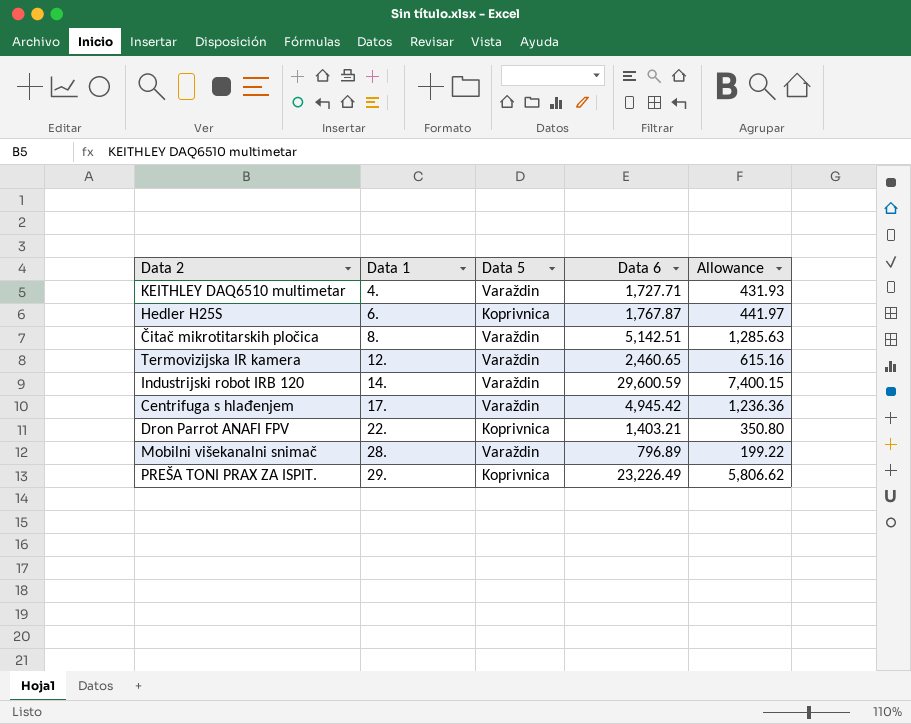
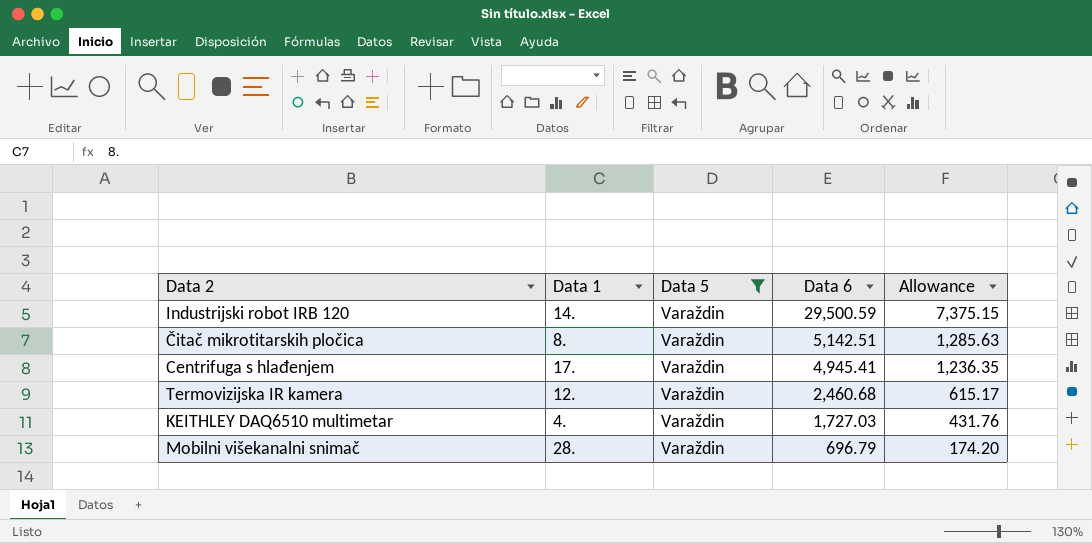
filter: none -> Data 5 = Varaždin
row order: Data 1 ascending -> Data 6 descending
Industrijski robot IRB 120 | Data 6: 29,600.59 -> 29,500.59
Industrijski robot IRB 120 | Allowance: 7,400.15 -> 7,375.15
Centrifuga s hlađenjem | Data 6: 4,945.42 -> 4,945.41
Centrifuga s hlađenjem | Allowance: 1,236.36 -> 1,236.35
Termovizijska IR kamera | Data 6: 2,460.65 -> 2,460.68
Termovizijska IR kamera | Allowance: 615.16 -> 615.17
KEITHLEY DAQ6510 multimetar | Data 6: 1,727.71 -> 1,727.03
KEITHLEY DAQ6510 multimetar | Allowance: 431.93 -> 431.76
Mobilni višekanalni snimač | Data 6: 796.89 -> 696.79
Mobilni višekanalni snimač | Allowance: 199.22 -> 174.20

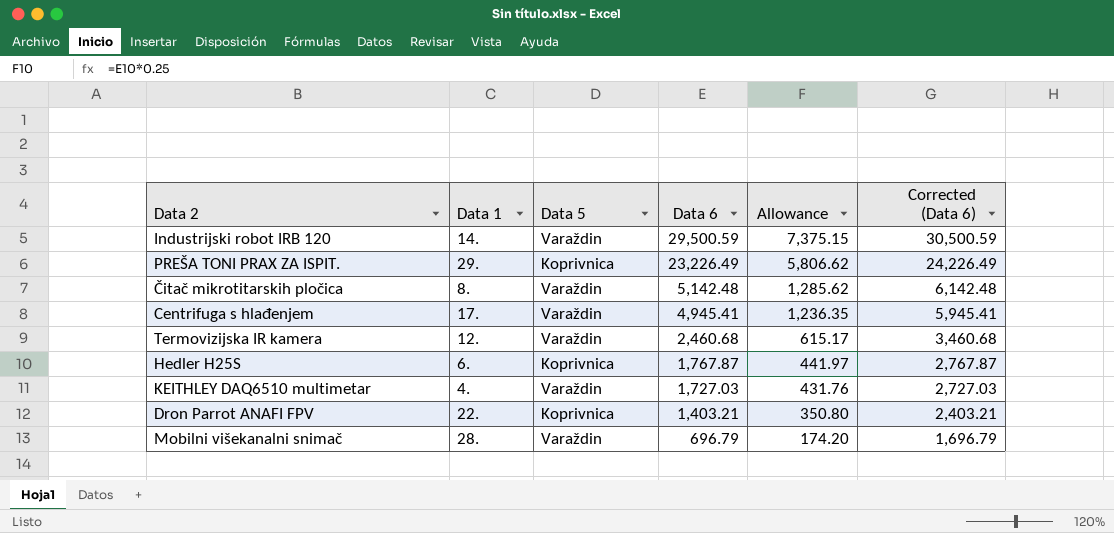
filter: Data 5 = Varaždin -> none
column Corrected (Data 6) | formula: none -> [Data 6] + 1000
Čitač mikrotitarskih pločica | Data 6: 5,142.51 -> 5,142.48
Čitač mikrotitarskih pločica | Allowance: 1,285.63 -> 1,285.62

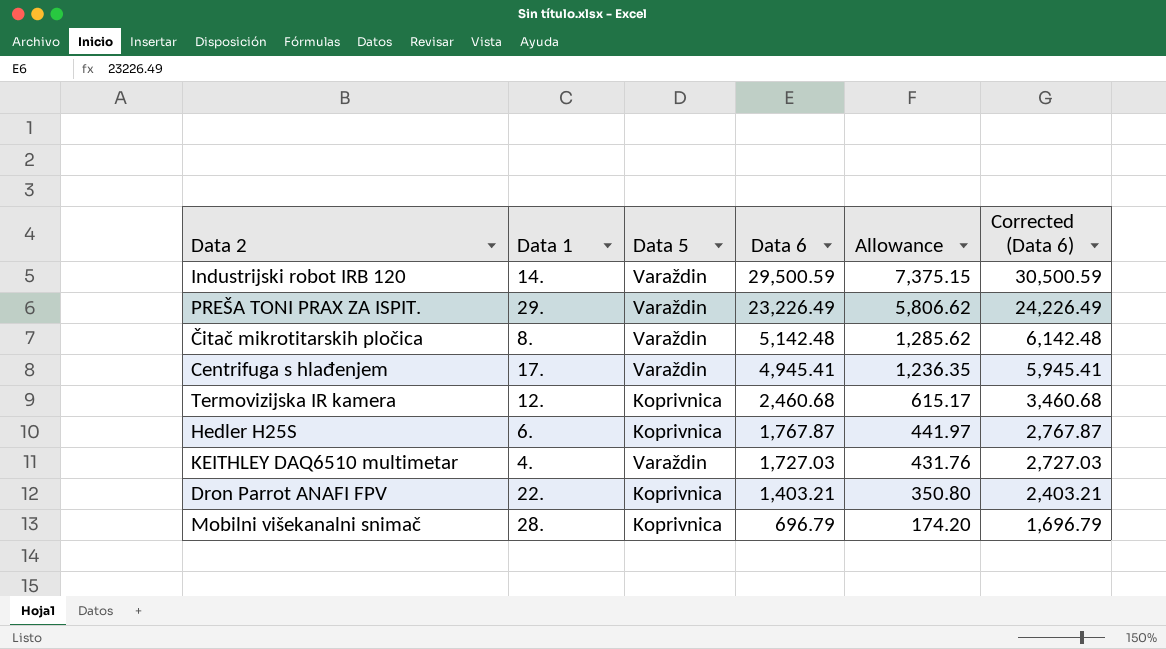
PREŠA TONI PRAX ZA ISPIT. | Data 5: Koprivnica -> Varaždin
Termovizijska IR kamera | Data 5: Varaždin -> Koprivnica
Mobilni višekanalni snimač | Data 5: Varaždin -> Koprivnica

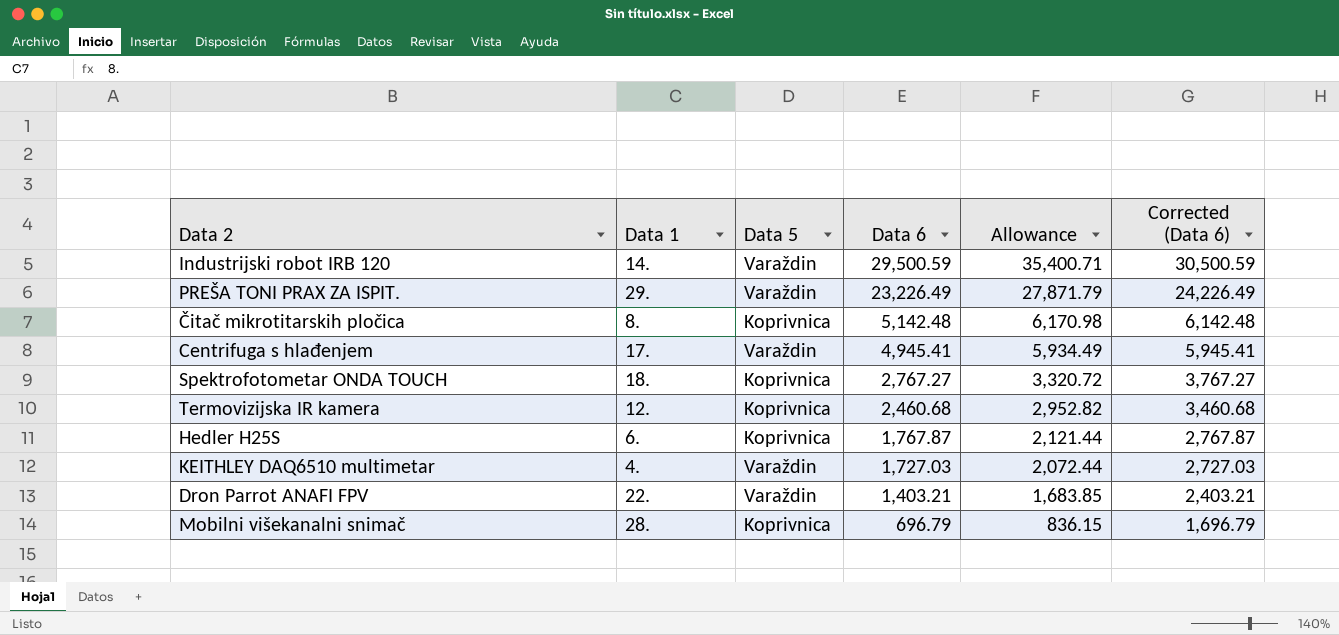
column Allowance | formula: [Data 6] * 0.25 -> [Data 6] * 1.2
Čitač mikrotitarskih pločica | Data 5: Varaždin -> Koprivnica
row Spektrofotometar ONDA TOUCH: none -> 18. | Koprivnica | 2,767.27 | 3,320.72 | 3,767.27
Dron Parrot ANAFI FPV | Data 5: Koprivnica -> Varaždin

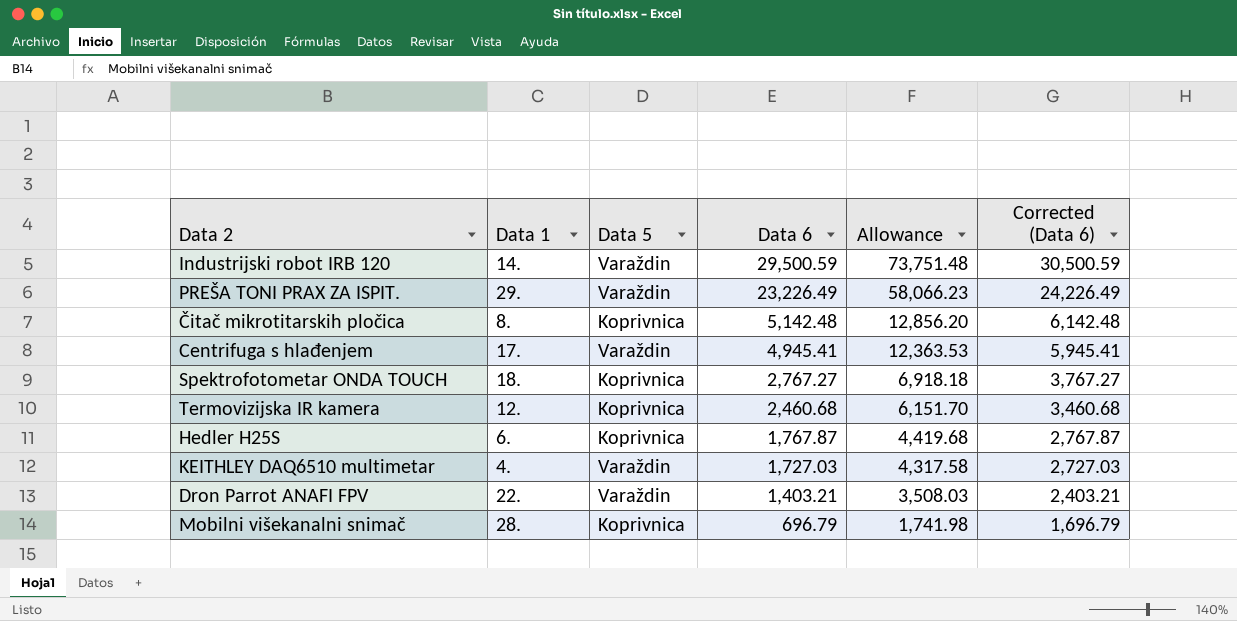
column Allowance | formula: [Data 6] * 1.2 -> [Data 6] * 2.5

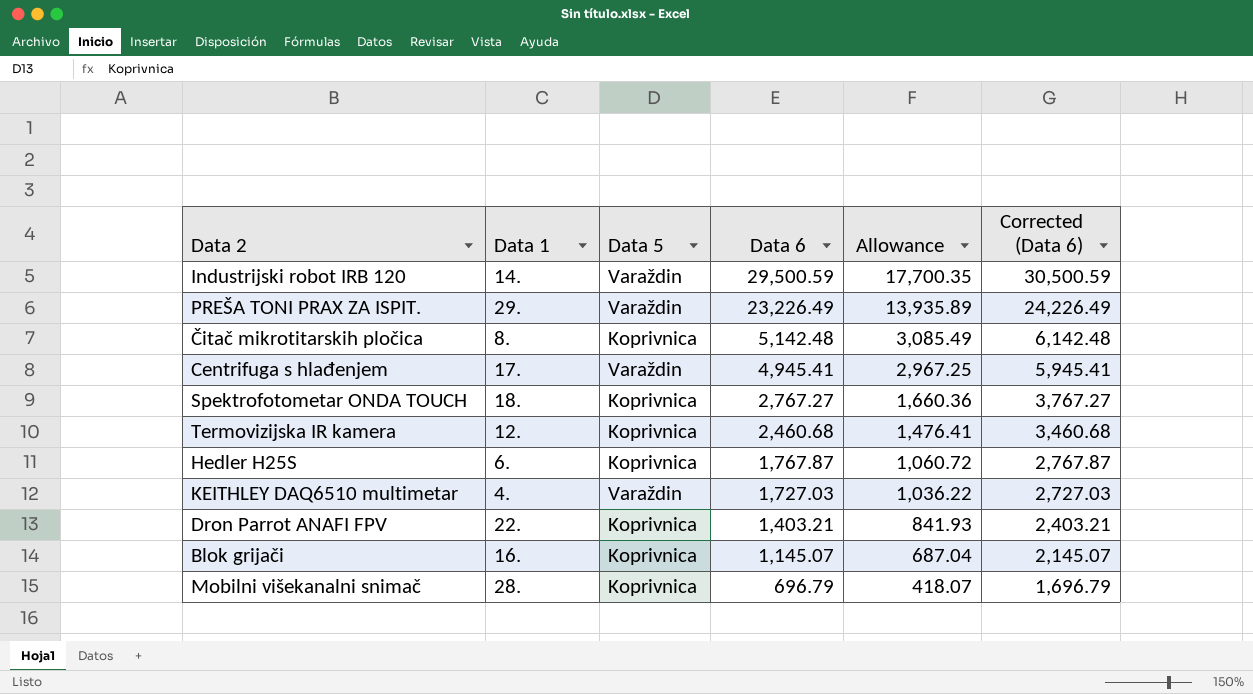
column Allowance | formula: [Data 6] * 2.5 -> [Data 6] * 0.6
Dron Parrot ANAFI FPV | Data 5: Varaždin -> Koprivnica
row Blok grijači: none -> 16. | Koprivnica | 1,145.07 | 687.04 | 2,145.07

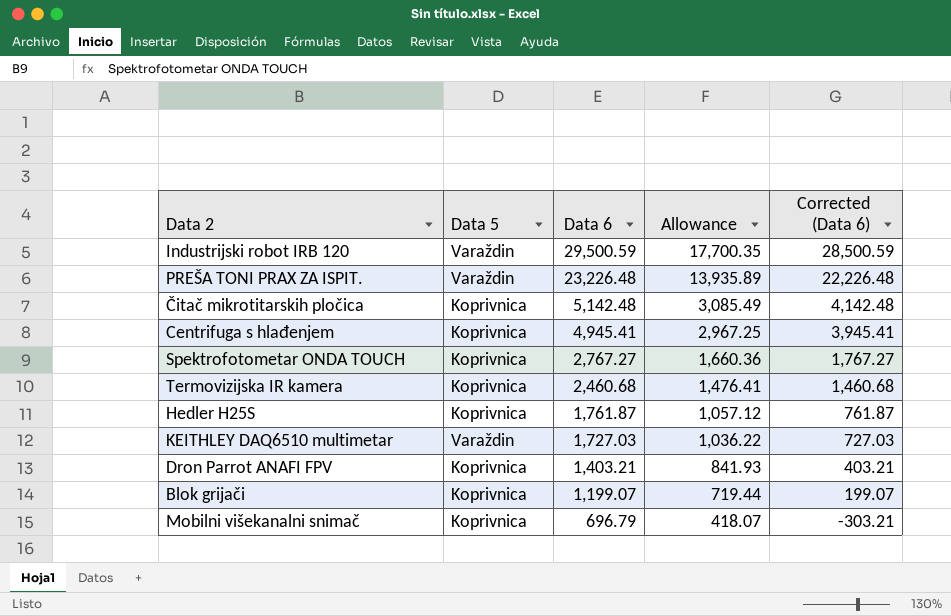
column Data 1 | position: 2 -> none
column Corrected (Data 6) | formula: [Data 6] + 1000 -> [Data 6] - 1000
PREŠA TONI PRAX ZA ISPIT. | Data 6: 23,226.49 -> 23,226.48
Centrifuga s hlađenjem | Data 5: Varaždin -> Koprivnica
Hedler H25S | Data 6: 1,767.87 -> 1,761.87
Hedler H25S | Allowance: 1,060.72 -> 1,057.12
Blok grijači | Data 6: 1,145.07 -> 1,199.07
Blok grijači | Allowance: 687.04 -> 719.44

